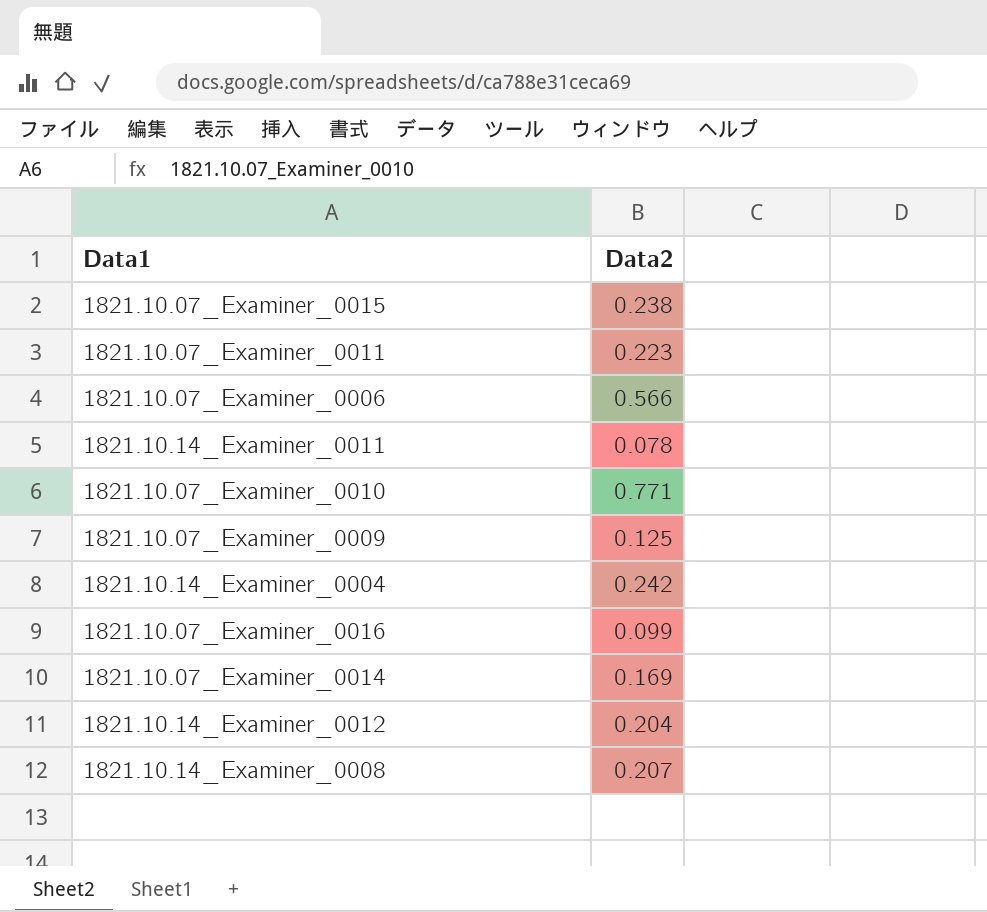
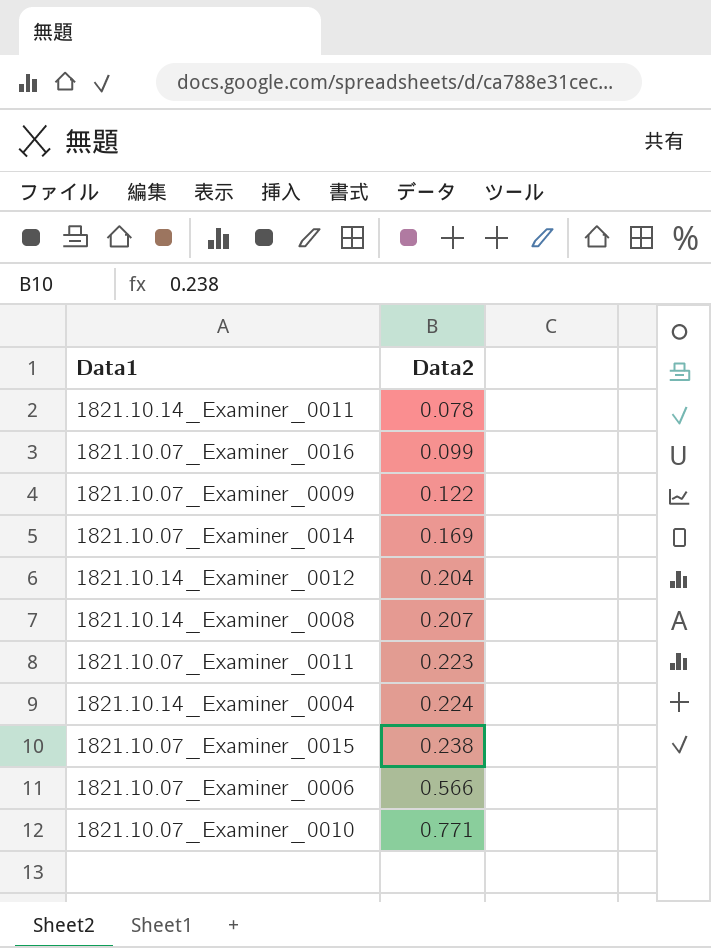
row order: none -> Data2 ascending
1821.10.07_Examiner_0009 | Data2: 0.125 -> 0.122
1821.10.14_Examiner_0004 | Data2: 0.242 -> 0.224

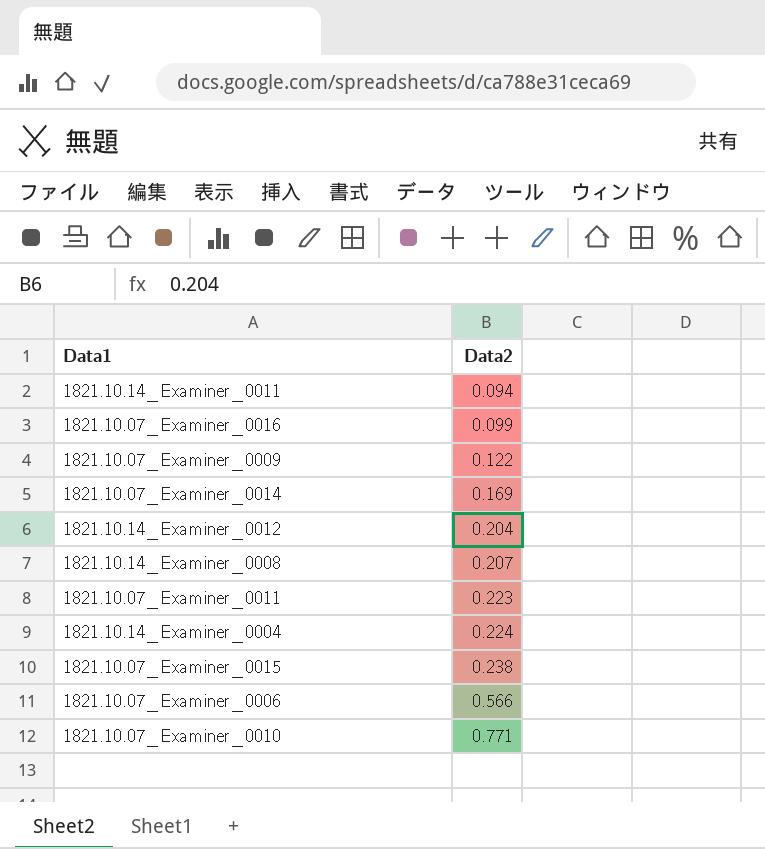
1821.10.14_Examiner_0011 | Data2: 0.078 -> 0.094

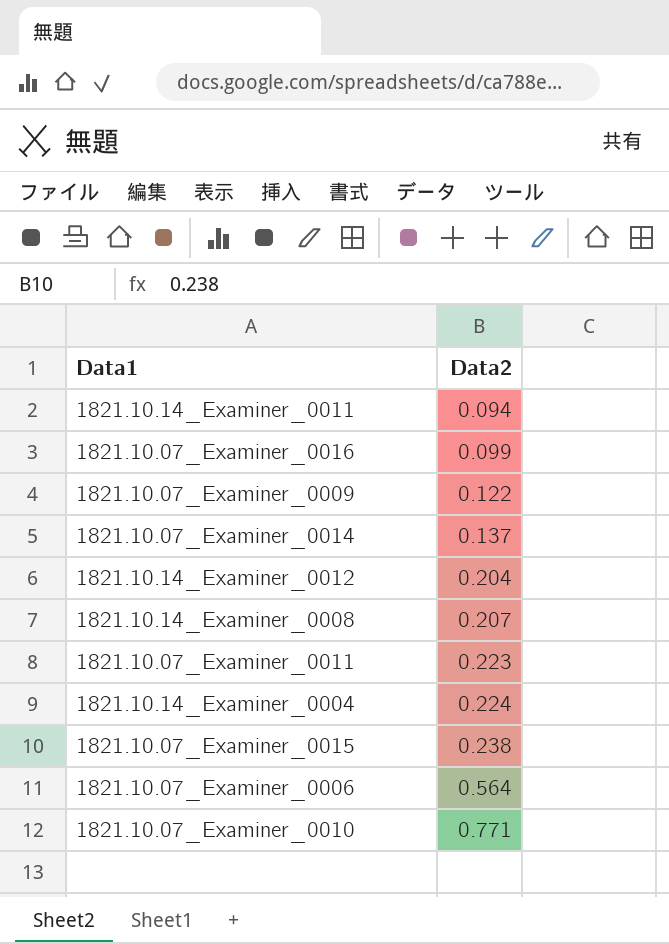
1821.10.07_Examiner_0014 | Data2: 0.169 -> 0.137
1821.10.07_Examiner_0006 | Data2: 0.566 -> 0.564

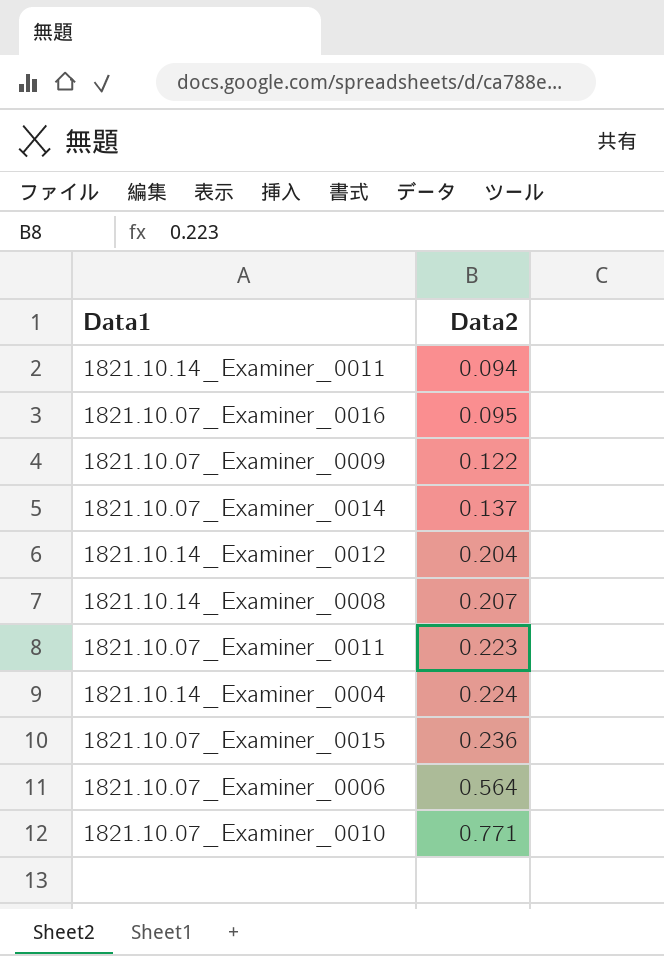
1821.10.07_Examiner_0016 | Data2: 0.099 -> 0.095
1821.10.07_Examiner_0015 | Data2: 0.238 -> 0.236

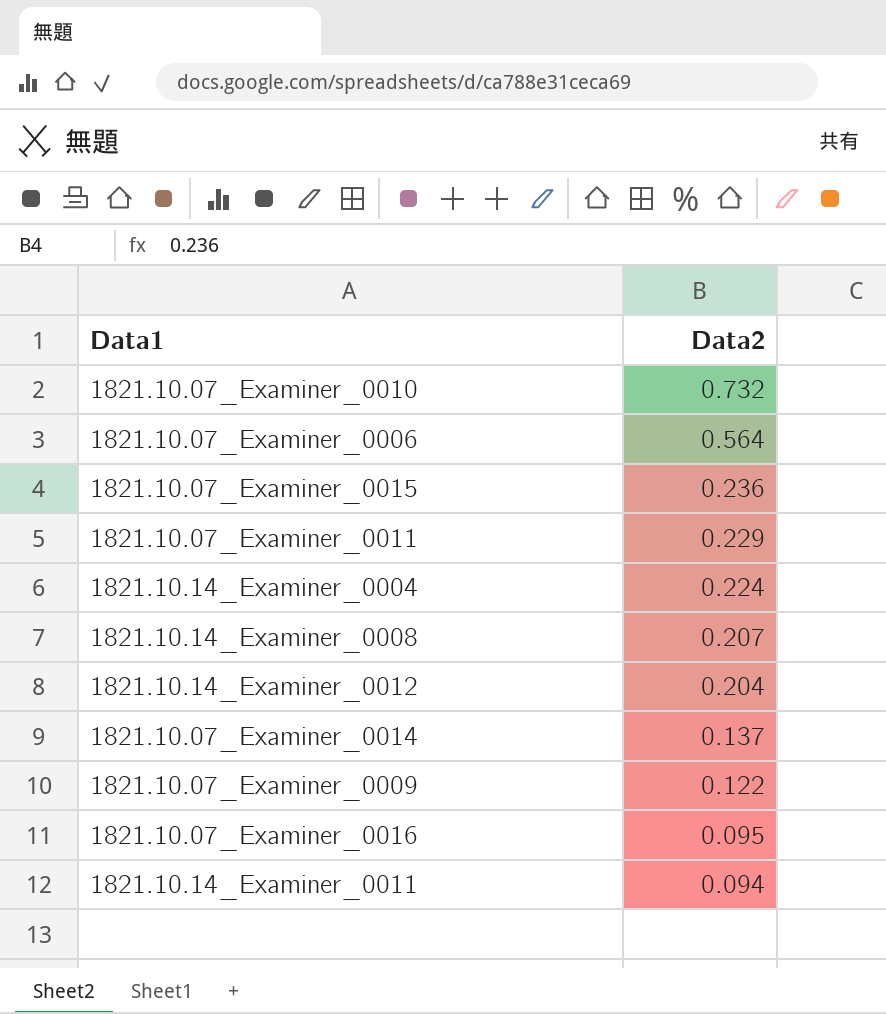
row order: Data2 ascending -> Data2 descending
1821.10.07_Examiner_0010 | Data2: 0.771 -> 0.732
1821.10.07_Examiner_0011 | Data2: 0.223 -> 0.229

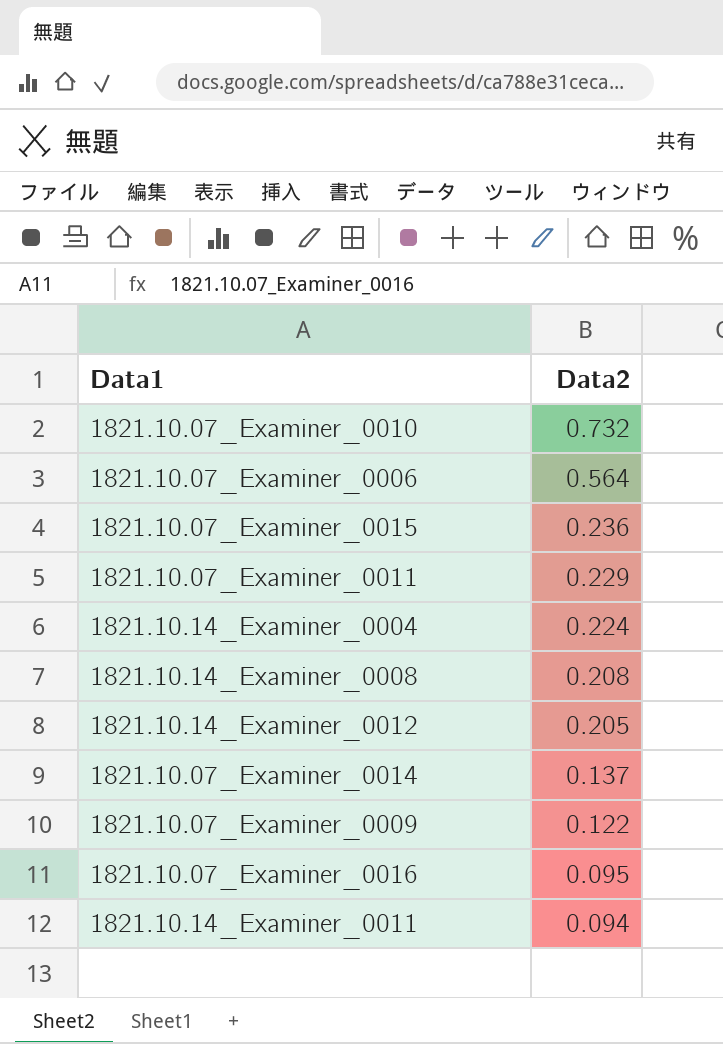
1821.10.14_Examiner_0008 | Data2: 0.207 -> 0.208
1821.10.14_Examiner_0012 | Data2: 0.204 -> 0.205

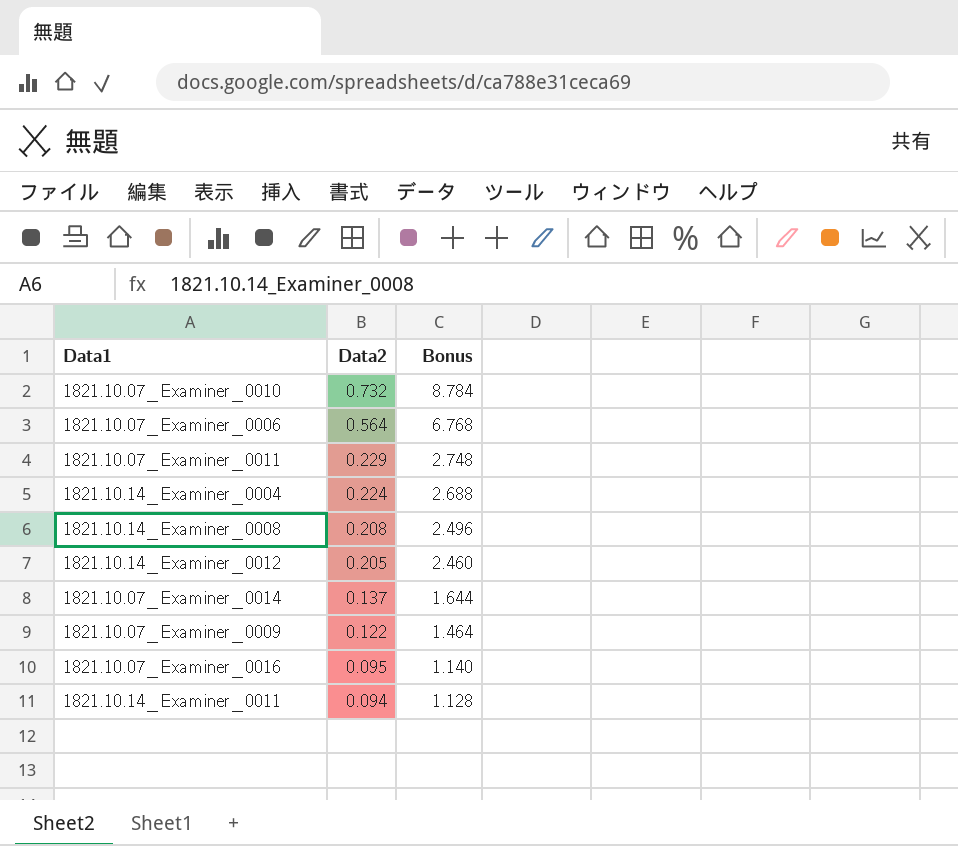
column Bonus | formula: none -> [Data2] * 12
row 1821.10.07_Examiner_0015: 0.236 -> none

